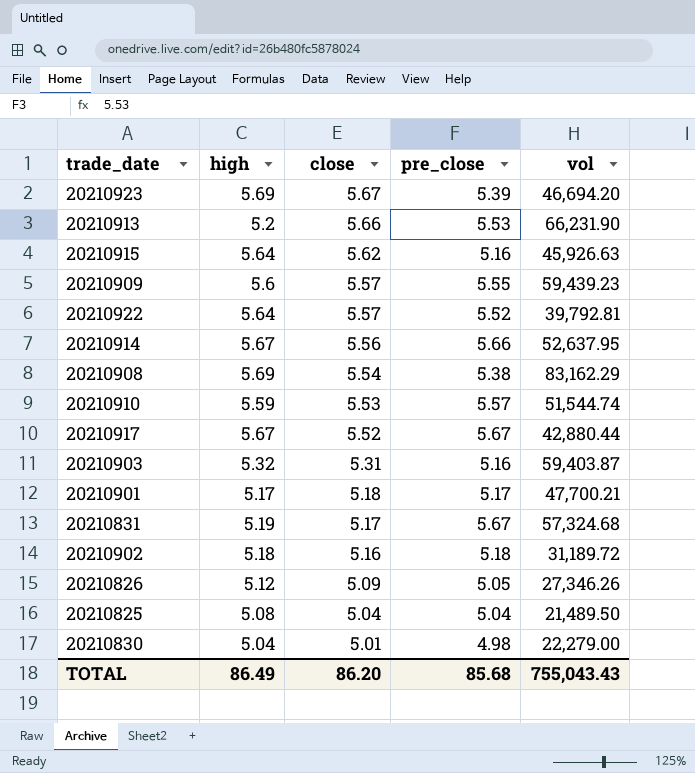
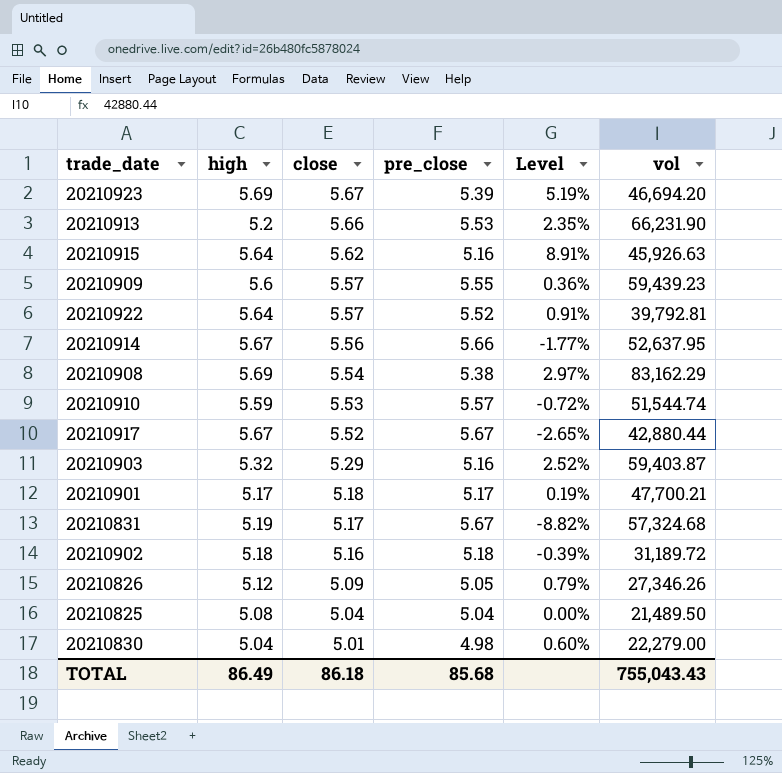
column Level | formula: none -> ([close] - [pre_close]) / [pre_close]
20210903 | close: 5.31 -> 5.29
TOTAL | close: 86.20 -> 86.18

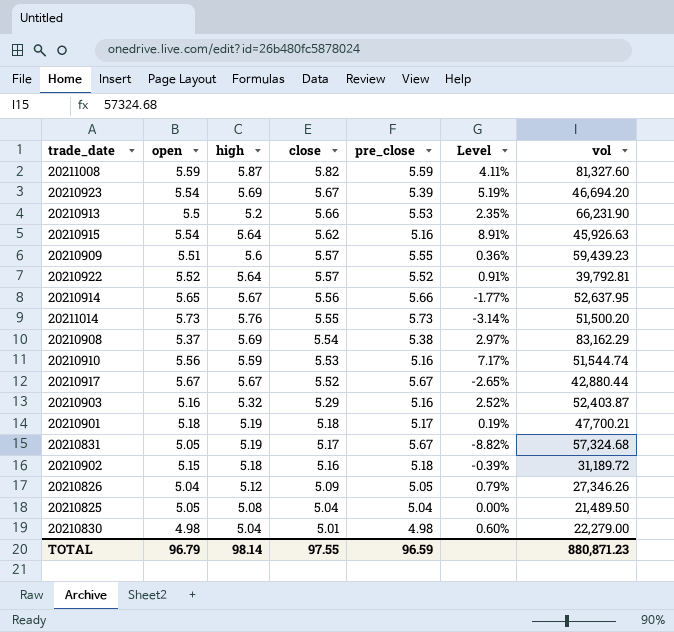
column open | position: none -> 2
row 20211008: none -> 5.59 | 5.87 | 5.82 | 5.59 | 4.11% | 81,327.60
row 20211014: none -> 5.73 | 5.76 | 5.55 | 5.73 | -3.14% | 51,500.20
20210910 | pre_close: 5.57 -> 5.16
20210910 | Level: -0.72% -> 7.17%
20210903 | vol: 59,403.87 -> 52,403.87
20210901 | high: 5.17 -> 5.19
TOTAL | high: 86.49 -> 98.14
TOTAL | close: 86.18 -> 97.55
TOTAL | pre_close: 85.68 -> 96.59
TOTAL | vol: 755,043.43 -> 880,871.23

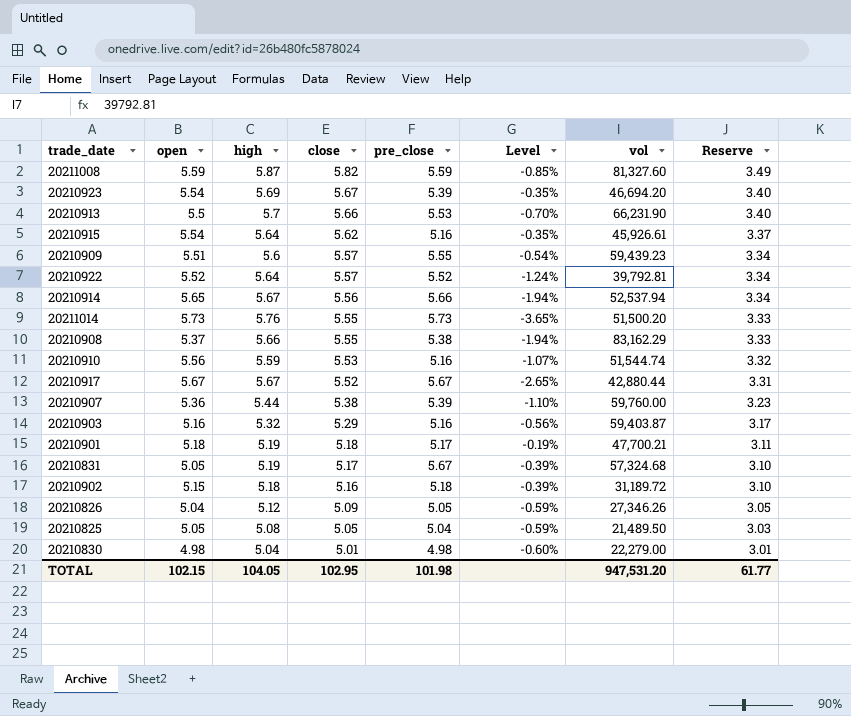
column Level | formula: ([close] - [pre_close]) / [pre_close] -> ([close] - [high]) / [high]
column Reserve | formula: none -> [close] * 0.6
20210913 | high: 5.2 -> 5.7
20210915 | vol: 45,926.63 -> 45,926.61
20210914 | vol: 52,637.95 -> 52,537.94
20210908 | high: 5.69 -> 5.66
20210908 | close: 5.54 -> 5.55
row 20210907: none -> 5.36 | 5.44 | 5.38 | 5.39 | -1.10% | 59,760.00 | 3.23
20210903 | vol: 52,403.87 -> 59,403.87
20210825 | close: 5.04 -> 5.05
TOTAL | open: 96.79 -> 102.15
TOTAL | high: 98.14 -> 104.05
TOTAL | close: 97.55 -> 102.95
TOTAL | pre_close: 96.59 -> 101.98
TOTAL | vol: 880,871.23 -> 947,531.20

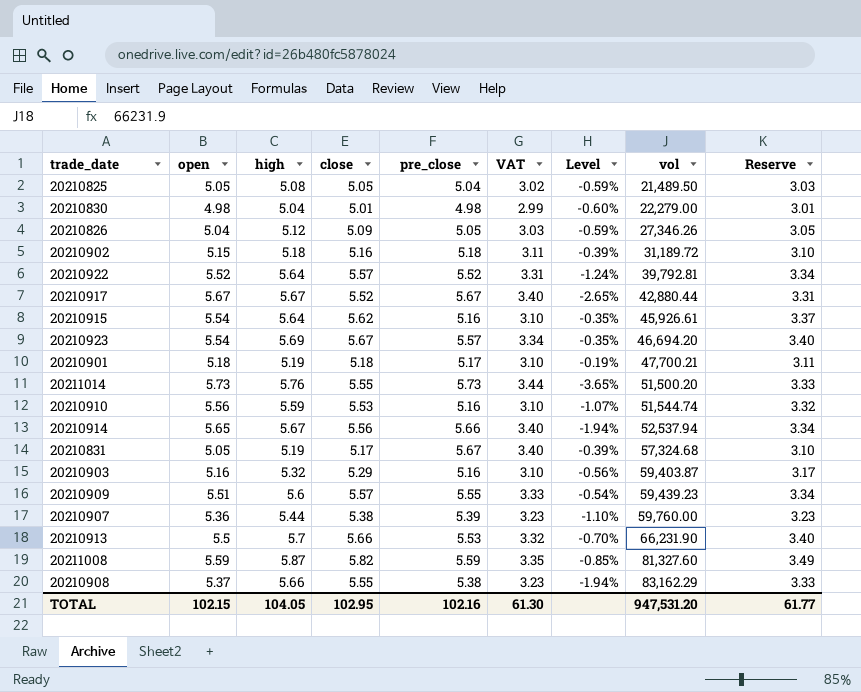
row order: close descending -> vol ascending
column VAT | formula: none -> [pre_close] * 0.6
20210923 | pre_close: 5.39 -> 5.57
TOTAL | pre_close: 101.98 -> 102.16

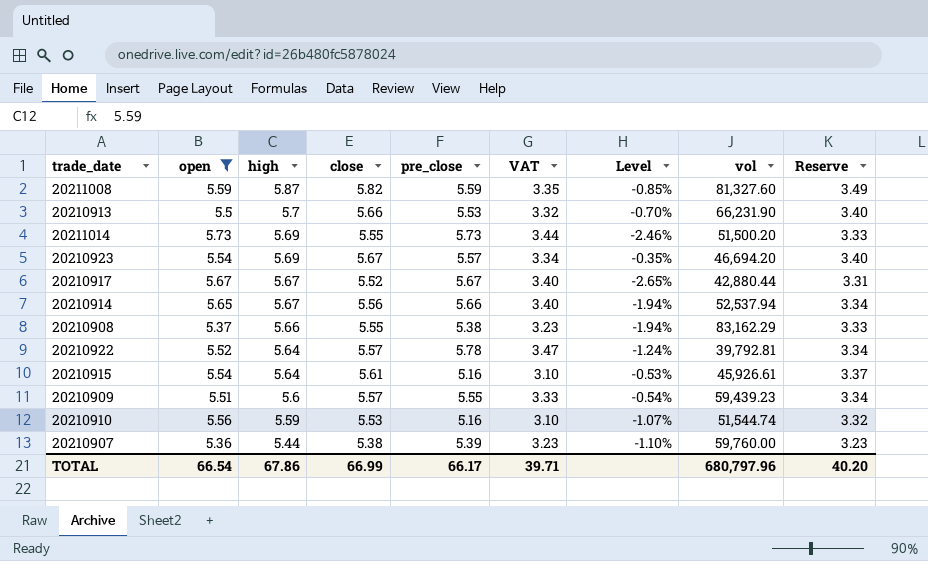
filter: none -> open >= 5.36
row order: vol ascending -> high descending
20211014 | high: 5.76 -> 5.69
20211014 | Level: -3.65% -> -2.46%
20210922 | pre_close: 5.52 -> 5.78
20210922 | VAT: 3.31 -> 3.47
20210915 | close: 5.62 -> 5.61
20210915 | Level: -0.35% -> -0.53%
TOTAL | open: 102.15 -> 66.54
TOTAL | high: 104.05 -> 67.86
TOTAL | close: 102.95 -> 66.99
TOTAL | pre_close: 102.16 -> 66.17
TOTAL | VAT: 61.30 -> 39.71
TOTAL | vol: 947,531.20 -> 680,797.96
TOTAL | Reserve: 61.77 -> 40.20

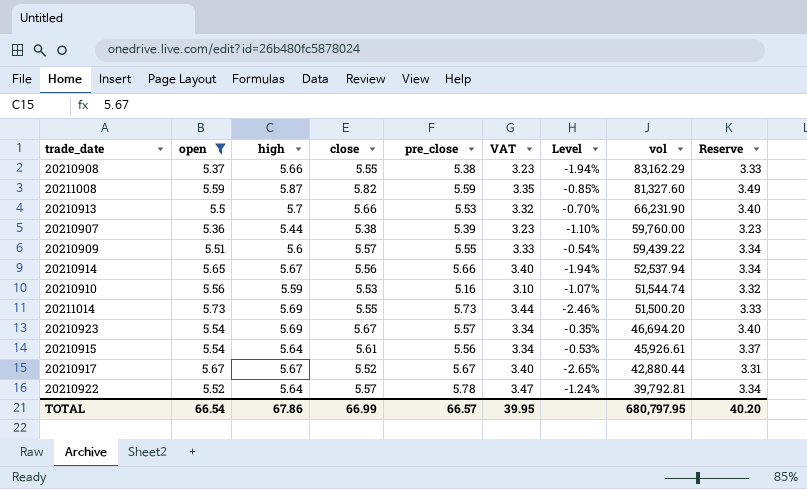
row order: high descending -> vol descending
20210909 | vol: 59,439.23 -> 59,439.22
20210915 | pre_close: 5.16 -> 5.56
20210915 | VAT: 3.10 -> 3.34
TOTAL | pre_close: 66.17 -> 66.57
TOTAL | VAT: 39.71 -> 39.95
TOTAL | vol: 680,797.96 -> 680,797.95

